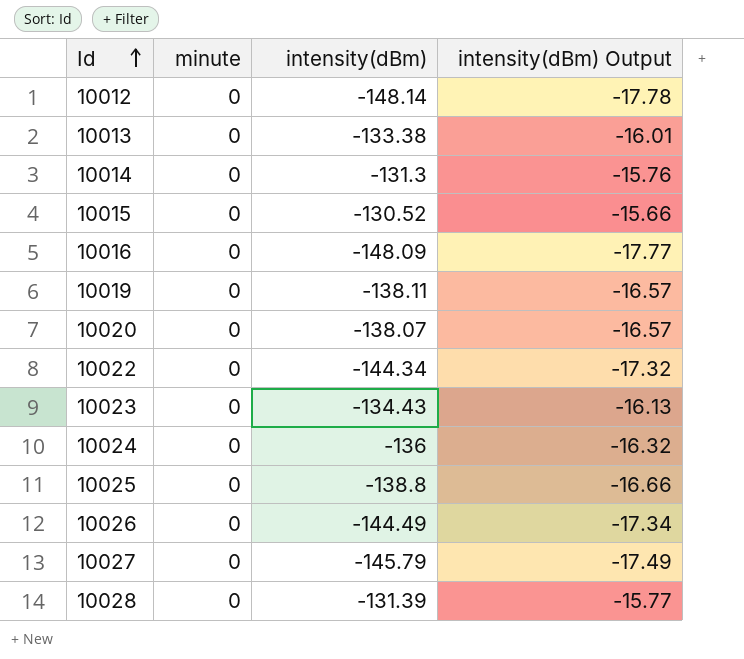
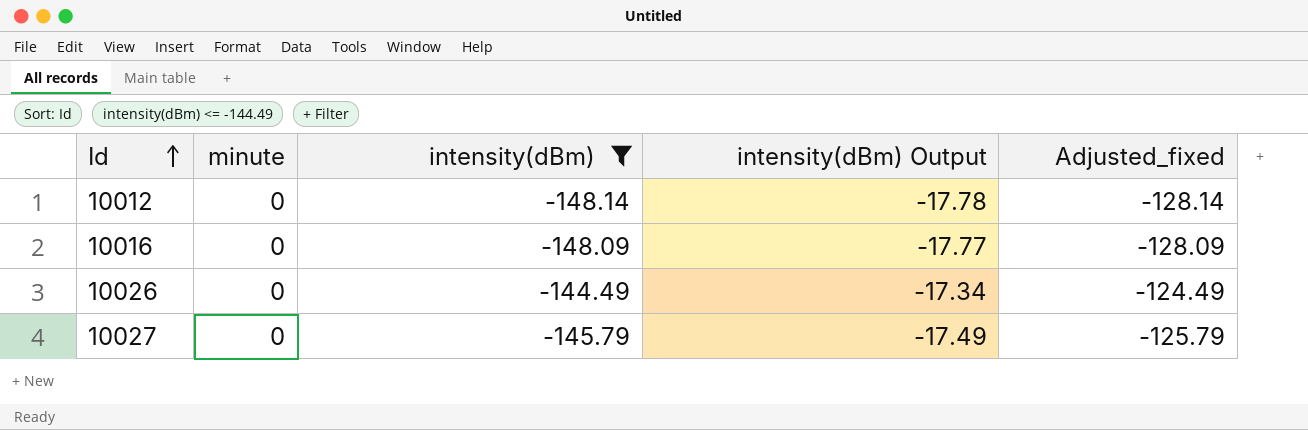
filter: none -> intensity(dBm) <= -144.49
column Adjusted_fixed | formula: none -> [intensity(dBm)] + 20

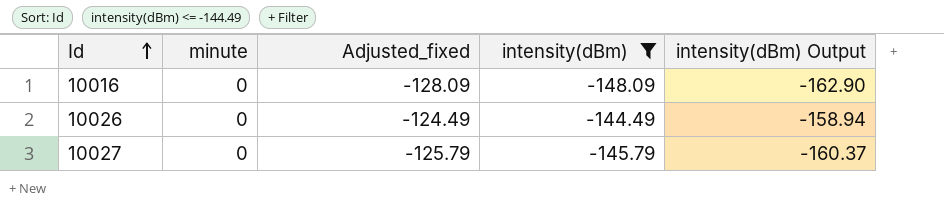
column Adjusted_fixed | position: 5 -> 3
column intensity(dBm) Output | formula: [intensity(dBm)] * 0.12 -> [intensity(dBm)] * 1.1
row 10012: 0 | -148.14 | -17.78 | -128.14 -> none

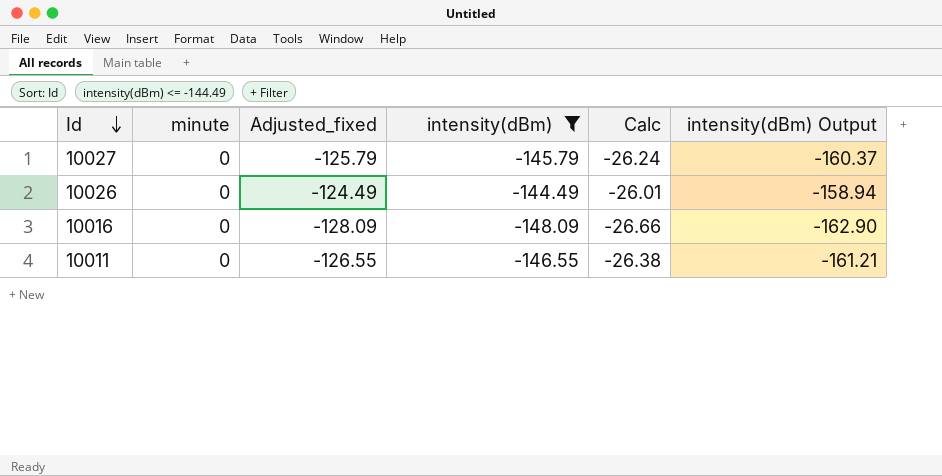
row order: Id ascending -> Id descending
column Calc | formula: none -> [intensity(dBm)] * 0.18
row 10011: none -> 0 | -126.55 | -146.55 | -26.38 | -161.21

